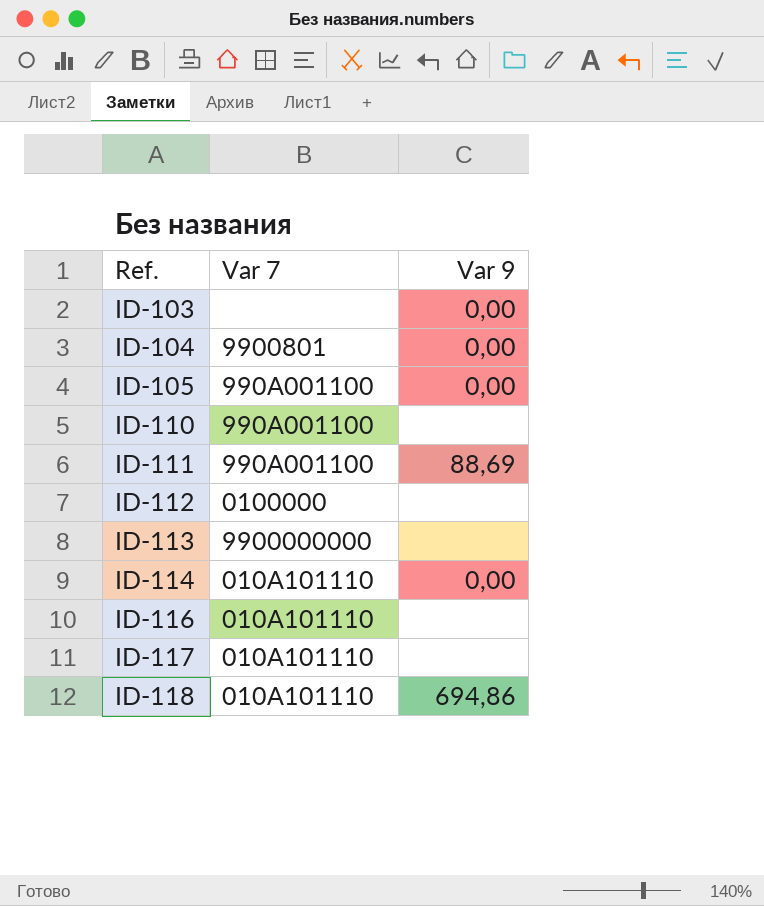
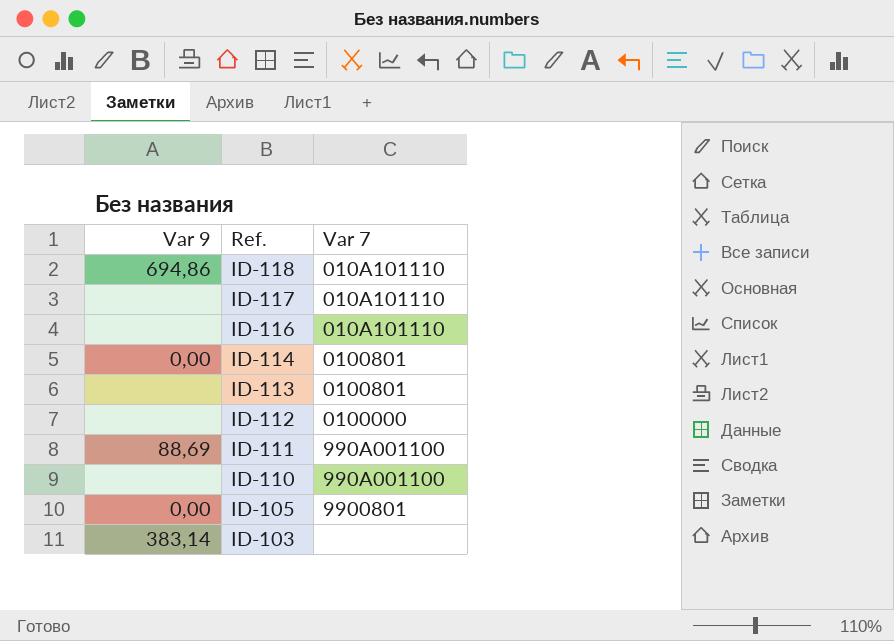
row order: Ref. ascending -> Ref. descending
column Var 9 | position: 3 -> 1
row ID-104: 9900801 | 0,00 -> none
ID-114 | Var 7: 010А101110 -> 0100801
ID-113 | Var 7: 9900000000 -> 0100801
ID-105 | Var 7: 990А001100 -> 9900801
ID-103 | Var 9: 0,00 -> 383,14

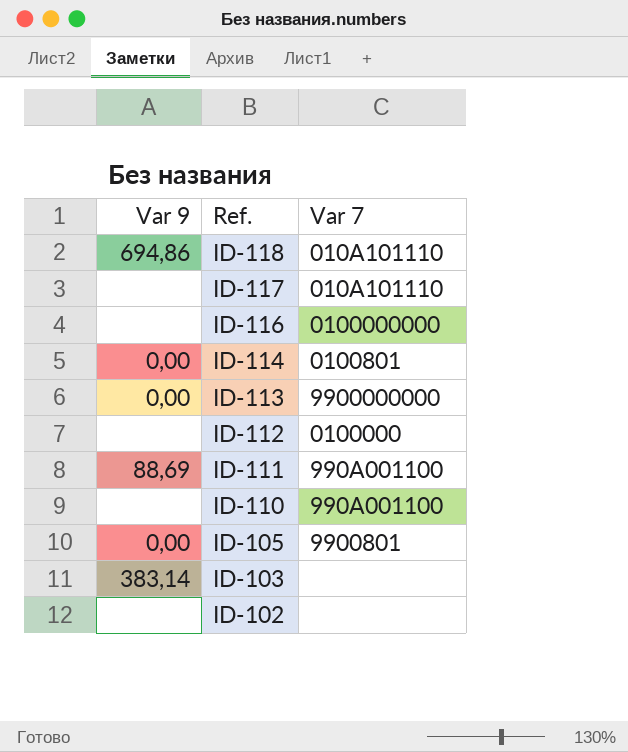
ID-116 | Var 7: 010А101110 -> 0100000000
ID-113 | Var 9: none -> 0,00
ID-113 | Var 7: 0100801 -> 9900000000
row ID-102: none -> none | none

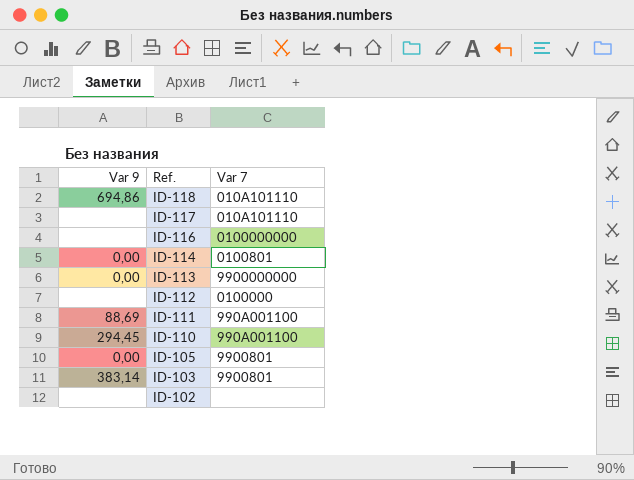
ID-110 | Var 9: none -> 294,45
ID-103 | Var 7: none -> 9900801

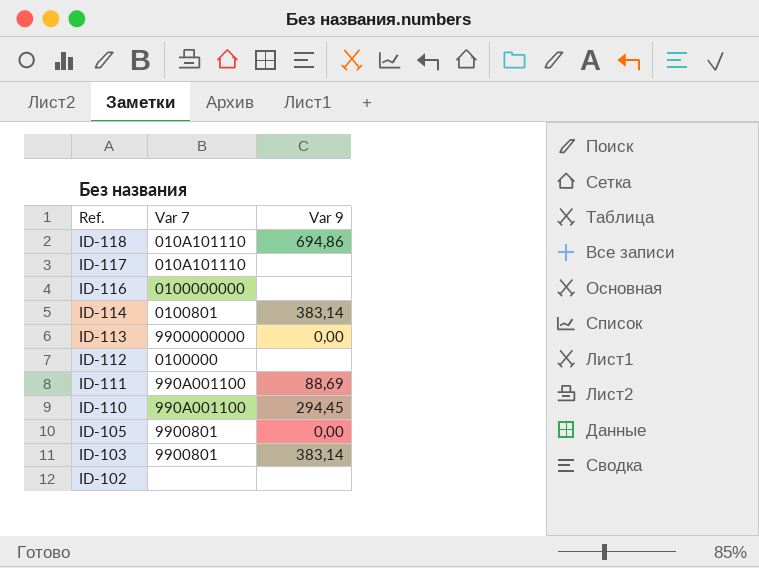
column Var 9 | position: 1 -> 3
ID-114 | Var 9: 0,00 -> 383,14

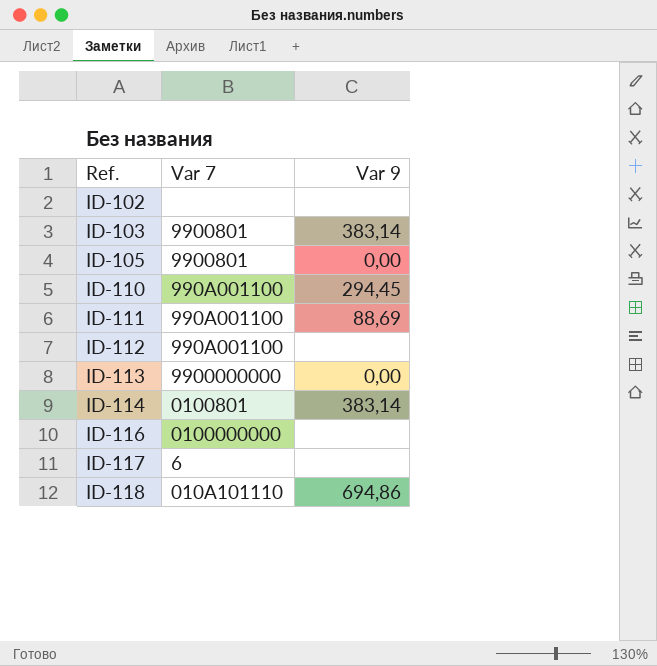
row order: Ref. descending -> Ref. ascending
ID-112 | Var 7: 0100000 -> 990А001100
ID-117 | Var 7: 010А101110 -> 6

